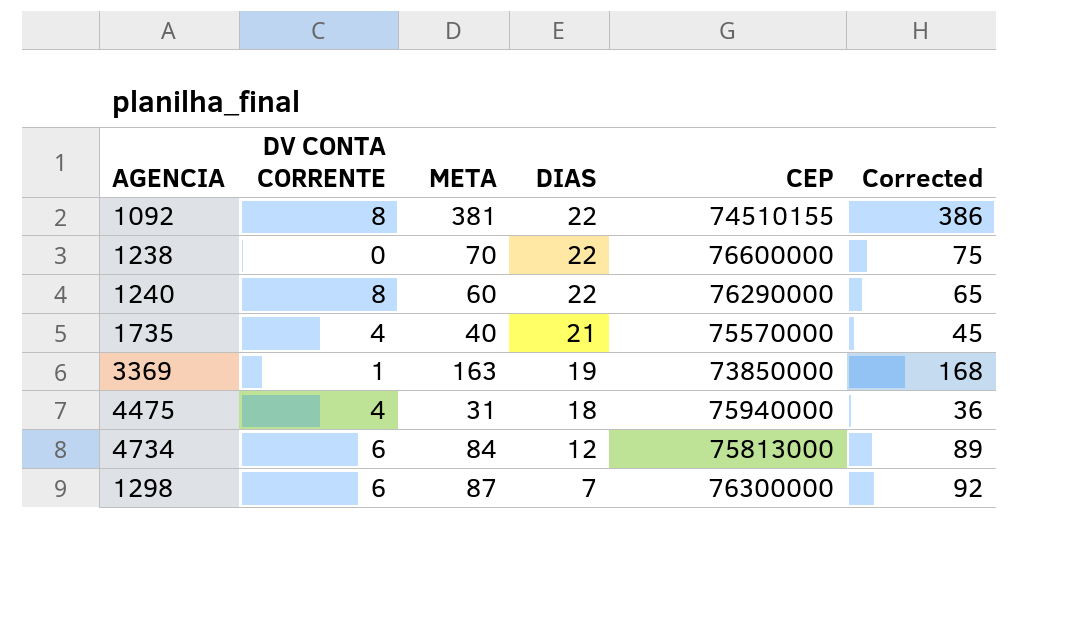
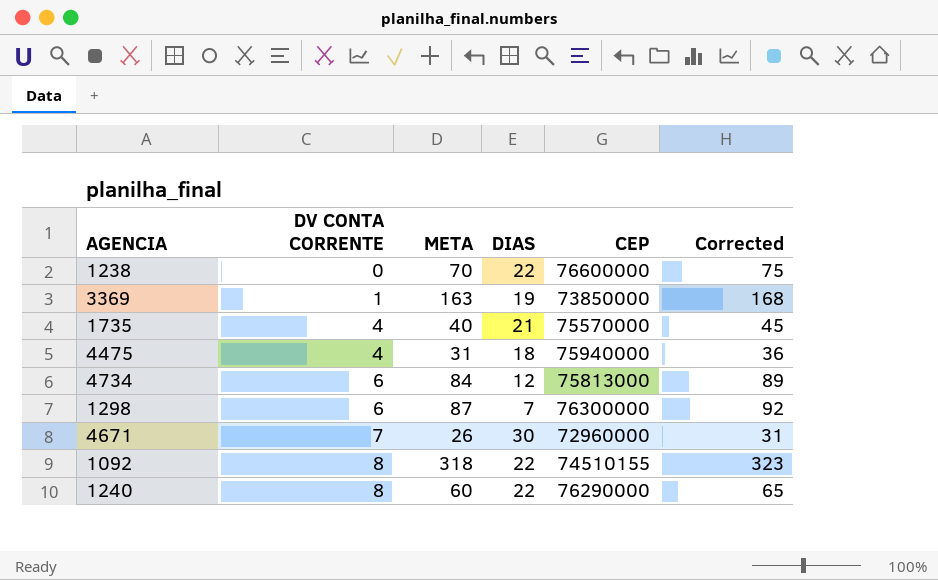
row order: DIAS descending -> DV CONTA CORRENTE ascending
row 4671: none -> 7 | 26 | 30 | 72960000 | 31
1092 | META: 381 -> 318
1092 | Corrected: 386 -> 323

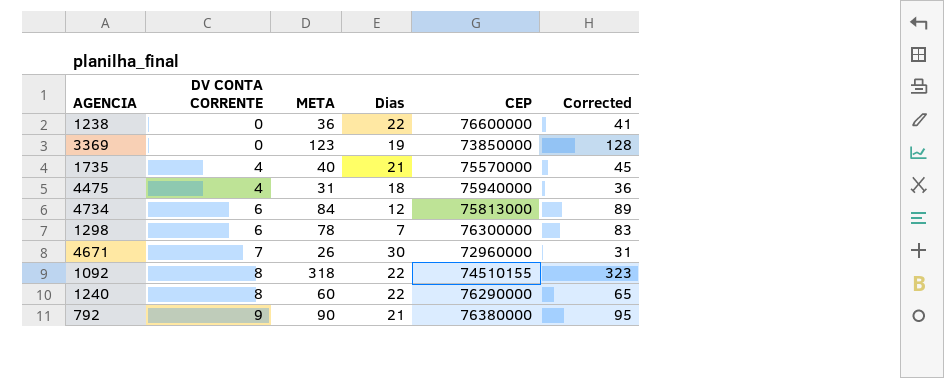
column name: DIAS -> Dias
1238 | META: 70 -> 36
1238 | Corrected: 75 -> 41
3369 | DV CONTA CORRENTE: 1 -> 0
3369 | META: 163 -> 123
3369 | Corrected: 168 -> 128
1298 | META: 87 -> 78
1298 | Corrected: 92 -> 83
row 792: none -> 9 | 90 | 21 | 76380000 | 95

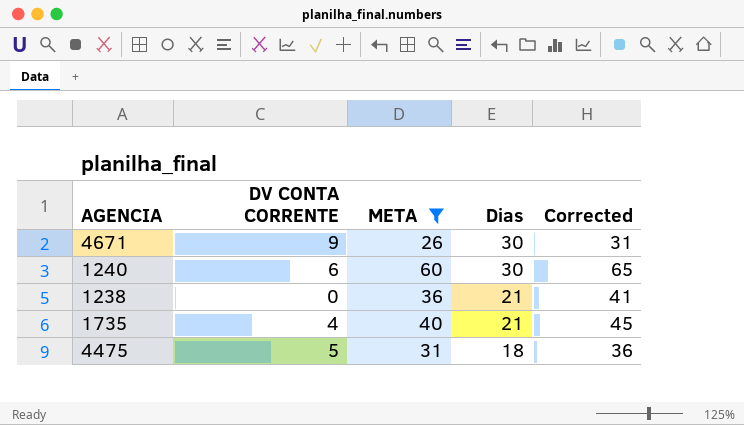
filter: none -> META <= 60
row order: DV CONTA CORRENTE ascending -> Dias descending
column CEP | position: 5 -> none
4671 | DV CONTA CORRENTE: 7 -> 9
1240 | DV CONTA CORRENTE: 8 -> 6
1240 | Dias: 22 -> 30
1238 | Dias: 22 -> 21
4475 | DV CONTA CORRENTE: 4 -> 5

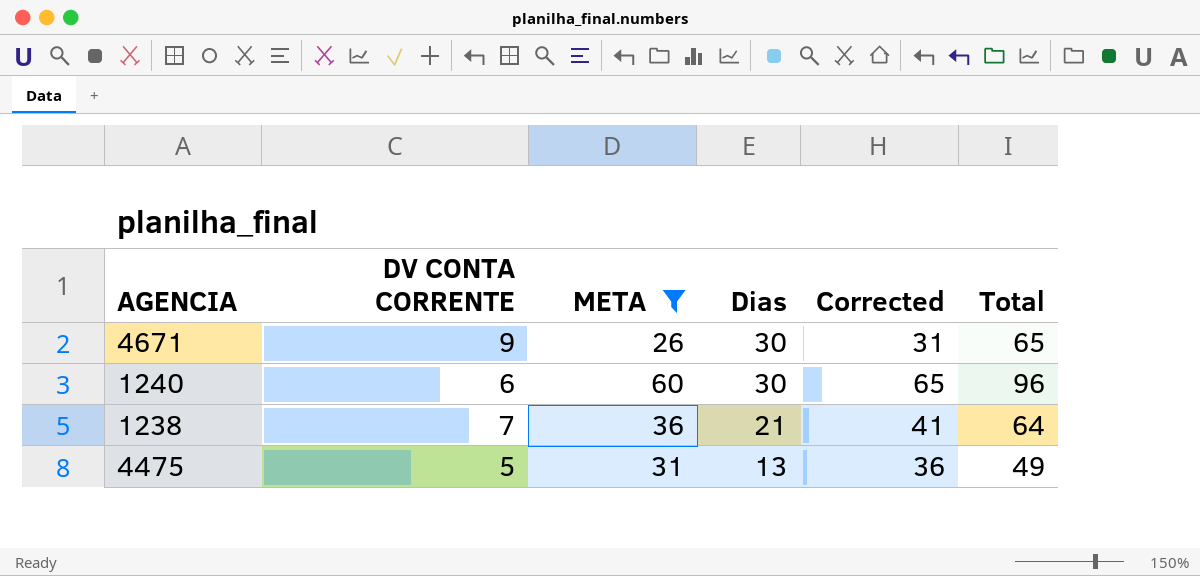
column Total | formula: none -> [DV CONTA CORRENTE] + [META] + [Dias]
row 1735: 4 | 40 | 21 | 45 -> none
1238 | DV CONTA CORRENTE: 0 -> 7
4475 | Dias: 18 -> 13

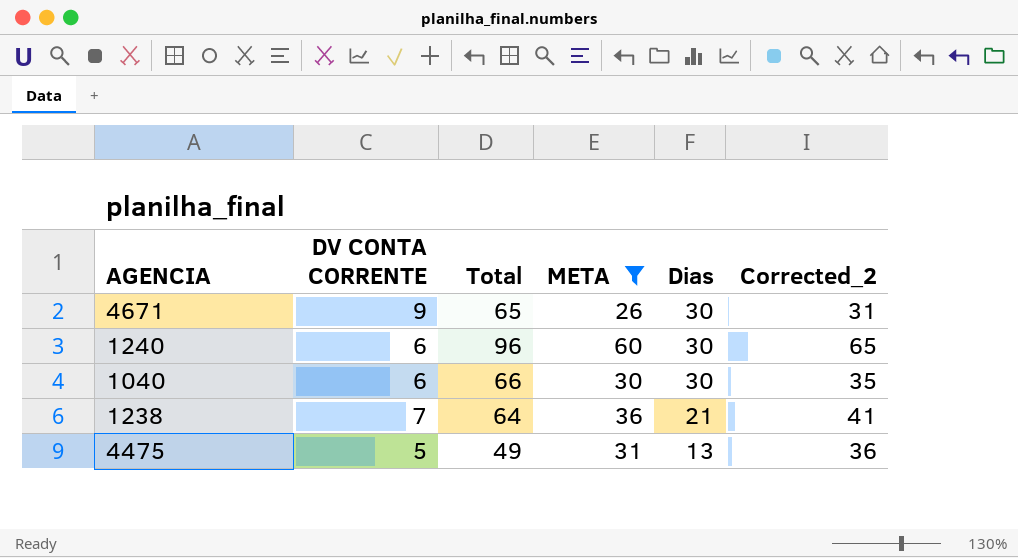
column Total | position: 6 -> 3
column name: Corrected -> Corrected_2
row 1040: none -> 6 | 66 | 30 | 30 | 35

